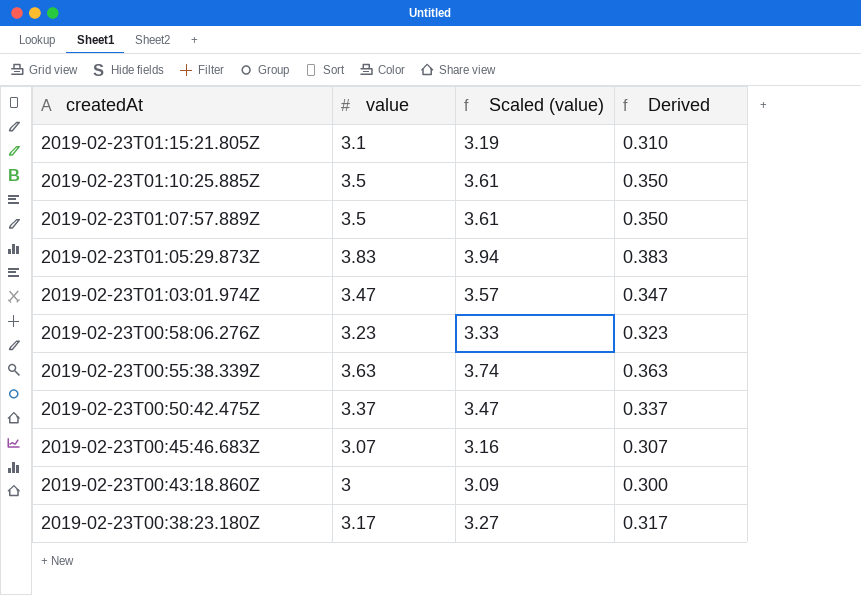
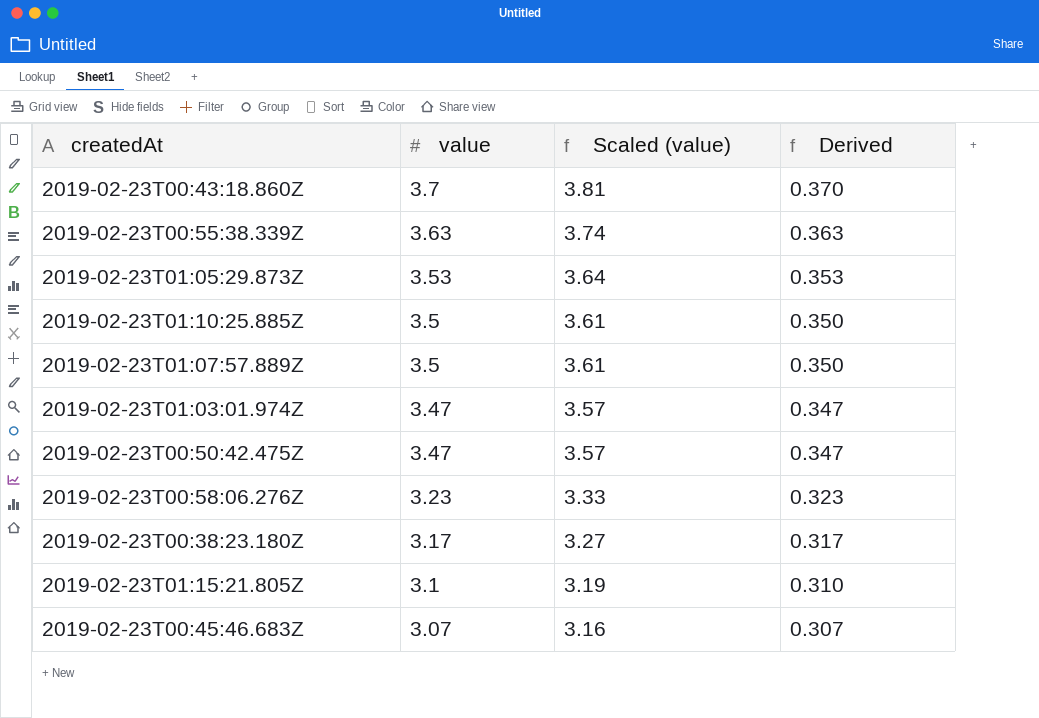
row order: createdAt descending -> value descending
2019-02-23T00:43:18.860Z | value: 3 -> 3.7
2019-02-23T00:43:18.860Z | Scaled (value): 3.09 -> 3.81
2019-02-23T00:43:18.860Z | Derived: 0.300 -> 0.370
2019-02-23T01:05:29.873Z | value: 3.83 -> 3.53
2019-02-23T01:05:29.873Z | Scaled (value): 3.94 -> 3.64
2019-02-23T01:05:29.873Z | Derived: 0.383 -> 0.353
2019-02-23T00:50:42.475Z | value: 3.37 -> 3.47
2019-02-23T00:50:42.475Z | Scaled (value): 3.47 -> 3.57
2019-02-23T00:50:42.475Z | Derived: 0.337 -> 0.347

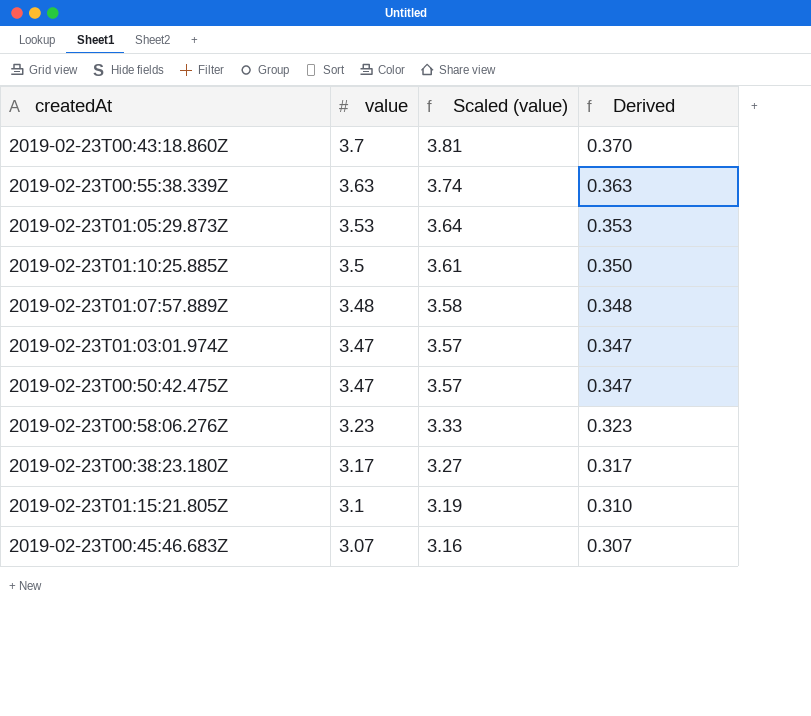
2019-02-23T01:07:57.889Z | value: 3.5 -> 3.48
2019-02-23T01:07:57.889Z | Scaled (value): 3.61 -> 3.58
2019-02-23T01:07:57.889Z | Derived: 0.350 -> 0.348

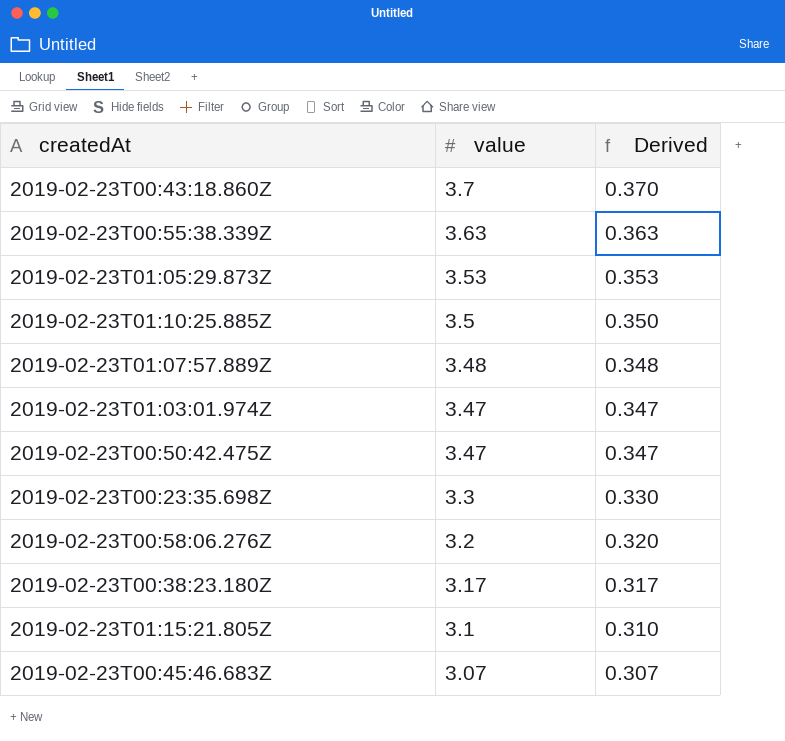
column Scaled (value) | formula: [value] * 1.03 -> none
row 2019-02-23T00:23:35.698Z: none -> 3.3 | 0.330
2019-02-23T00:58:06.276Z | value: 3.23 -> 3.2
2019-02-23T00:58:06.276Z | Derived: 0.323 -> 0.320

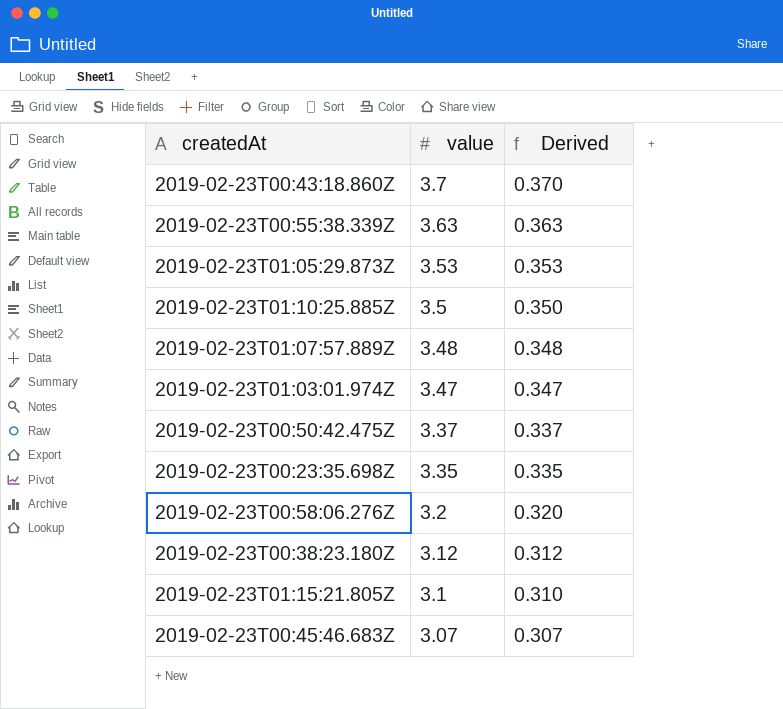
2019-02-23T00:50:42.475Z | value: 3.47 -> 3.37
2019-02-23T00:50:42.475Z | Derived: 0.347 -> 0.337
2019-02-23T00:23:35.698Z | value: 3.3 -> 3.35
2019-02-23T00:23:35.698Z | Derived: 0.330 -> 0.335
2019-02-23T00:38:23.180Z | value: 3.17 -> 3.12
2019-02-23T00:38:23.180Z | Derived: 0.317 -> 0.312

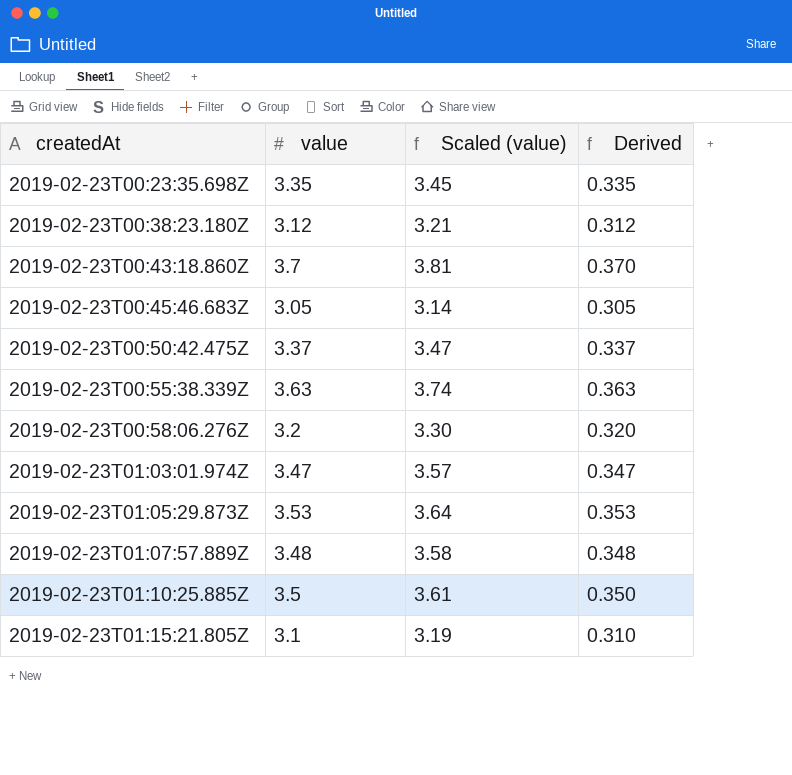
row order: value descending -> createdAt ascending
column Scaled (value) | formula: none -> [value] * 1.03
2019-02-23T00:45:46.683Z | value: 3.07 -> 3.05
2019-02-23T00:45:46.683Z | Derived: 0.307 -> 0.305

